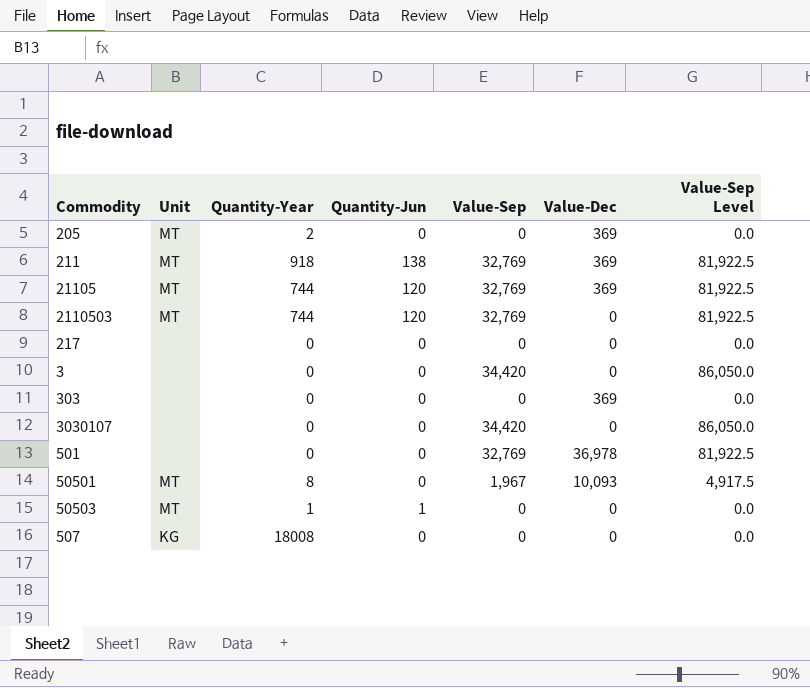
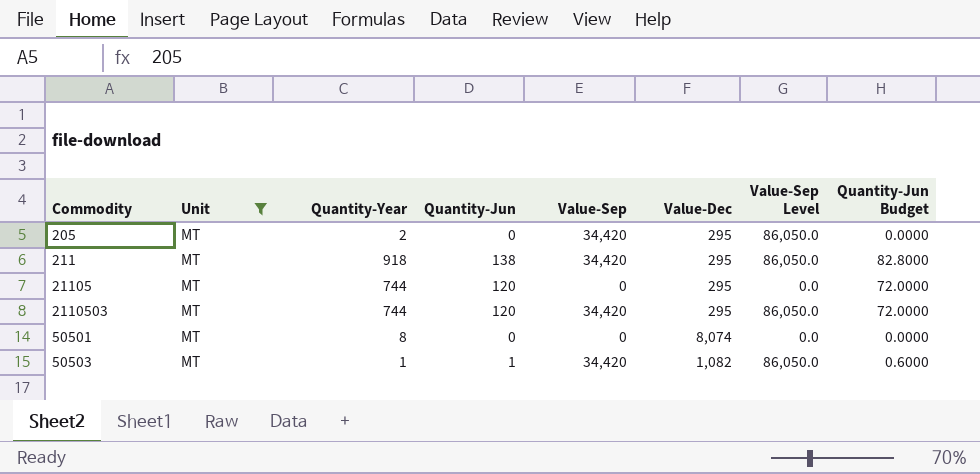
filter: none -> Unit = MT
column Quantity-Jun Budget | formula: none -> [Quantity-Jun] * 0.6
205 | Value-Sep: 0 -> 34,420
205 | Value-Dec: 369 -> 295
205 | Value-Sep Level: 0.0 -> 86,050.0
211 | Value-Sep: 32,769 -> 34,420
211 | Value-Dec: 369 -> 295
211 | Value-Sep Level: 81,922.5 -> 86,050.0
21105 | Value-Sep: 32,769 -> 0
21105 | Value-Dec: 369 -> 295
21105 | Value-Sep Level: 81,922.5 -> 0.0
2110503 | Value-Sep: 32,769 -> 34,420
2110503 | Value-Dec: 0 -> 295
2110503 | Value-Sep Level: 81,922.5 -> 86,050.0
50501 | Value-Sep: 1,967 -> 0
50501 | Value-Dec: 10,093 -> 8,074
50501 | Value-Sep Level: 4,917.5 -> 0.0
50503 | Value-Sep: 0 -> 34,420
50503 | Value-Dec: 0 -> 1,082
50503 | Value-Sep Level: 0.0 -> 86,050.0

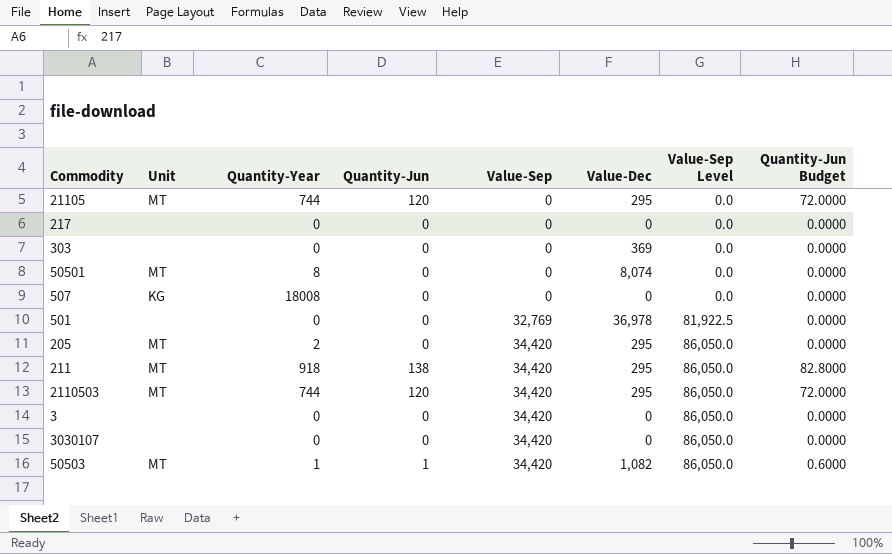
filter: Unit = MT -> none
row order: none -> Value-Sep ascending

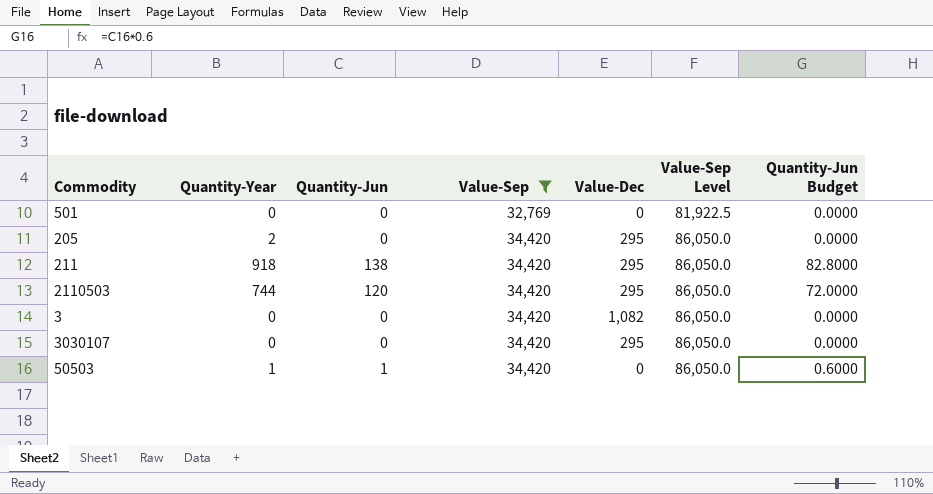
filter: none -> Value-Sep != 0
column Unit | position: 2 -> none
501 | Value-Dec: 36,978 -> 0
3 | Value-Dec: 0 -> 1,082
3030107 | Value-Dec: 0 -> 295
50503 | Value-Dec: 1,082 -> 0

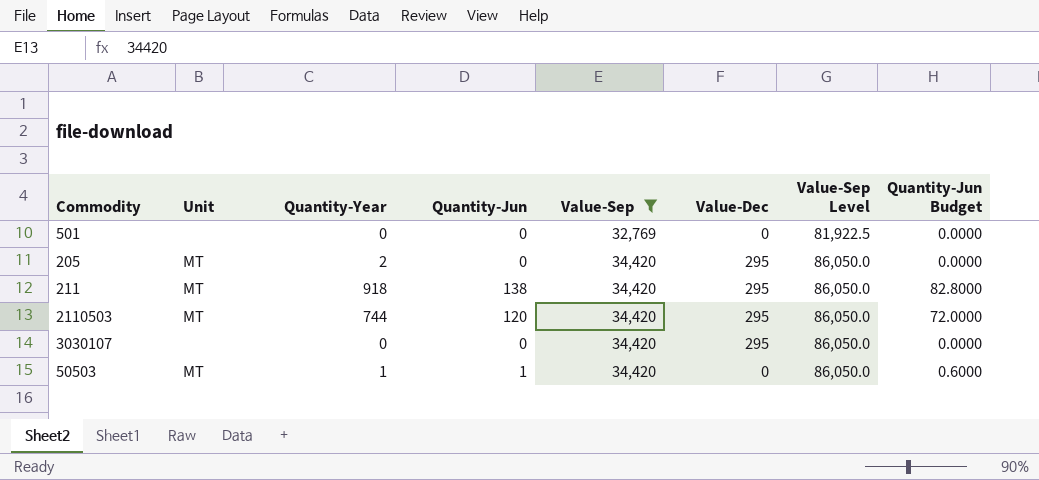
column Unit | position: none -> 2
row 3: 0 | 0 | 34,420 | 1,082 | 86,050.0 | 0.0000 -> none

